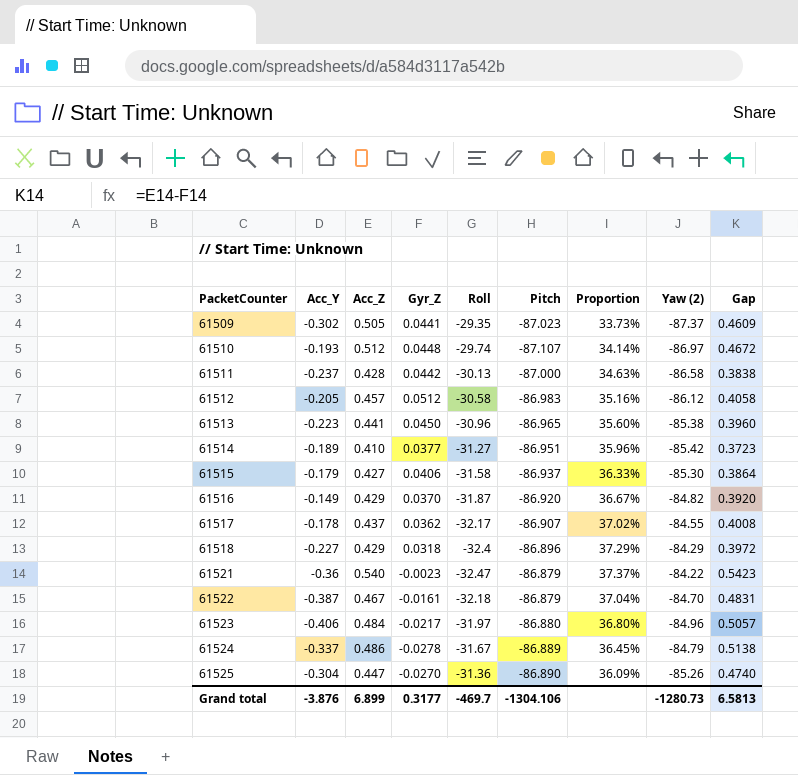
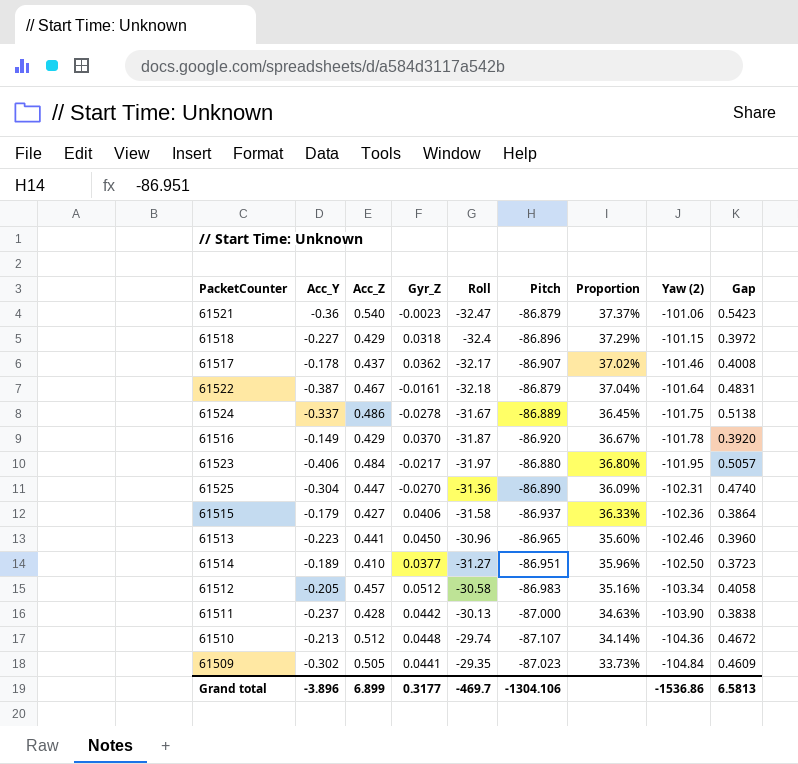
row order: PacketCounter ascending -> Yaw (2) descending
61521 | Yaw (2): -84.22 -> -101.06
61518 | Yaw (2): -84.29 -> -101.15
61517 | Yaw (2): -84.55 -> -101.46
61522 | Yaw (2): -84.70 -> -101.64
61524 | Yaw (2): -84.79 -> -101.75
61516 | Yaw (2): -84.82 -> -101.78
61523 | Yaw (2): -84.96 -> -101.95
61525 | Yaw (2): -85.26 -> -102.31
61515 | Yaw (2): -85.30 -> -102.36
61513 | Yaw (2): -85.38 -> -102.46
61514 | Yaw (2): -85.42 -> -102.50
61512 | Yaw (2): -86.12 -> -103.34
61511 | Yaw (2): -86.58 -> -103.90
61510 | Acc_Y: -0.193 -> -0.213
61510 | Yaw (2): -86.97 -> -104.36
61509 | Yaw (2): -87.37 -> -104.84
Grand total | Acc_Y: -3.876 -> -3.896
Grand total | Yaw (2): -1280.73 -> -1536.86

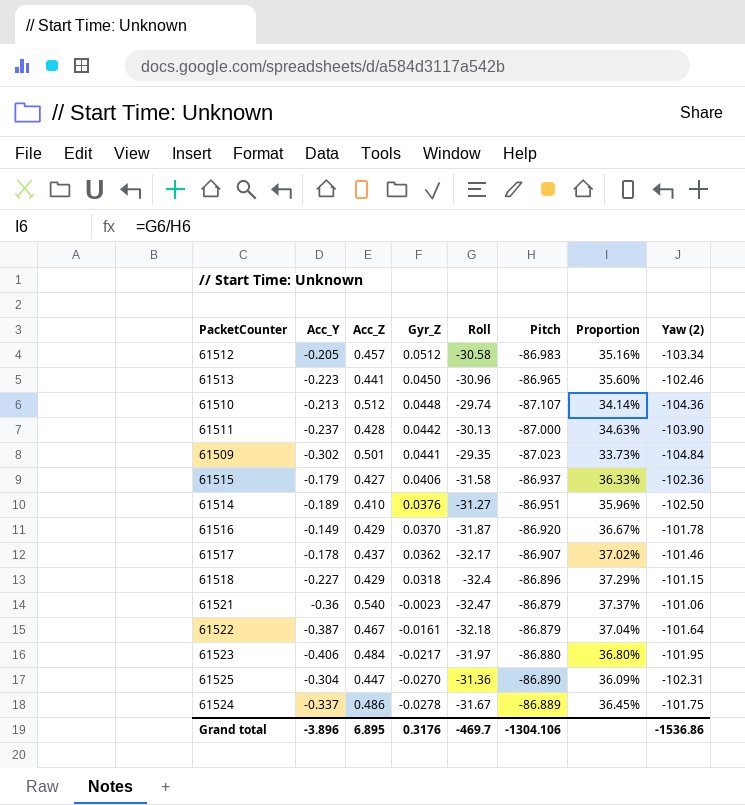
row order: Yaw (2) descending -> Gyr_Z descending
column Gap | formula: [Acc_Z] - [Gyr_Z] -> none
61509 | Acc_Z: 0.505 -> 0.501
61514 | Gyr_Z: 0.0377 -> 0.0376
Grand total | Acc_Z: 6.899 -> 6.895
Grand total | Gyr_Z: 0.3177 -> 0.3176

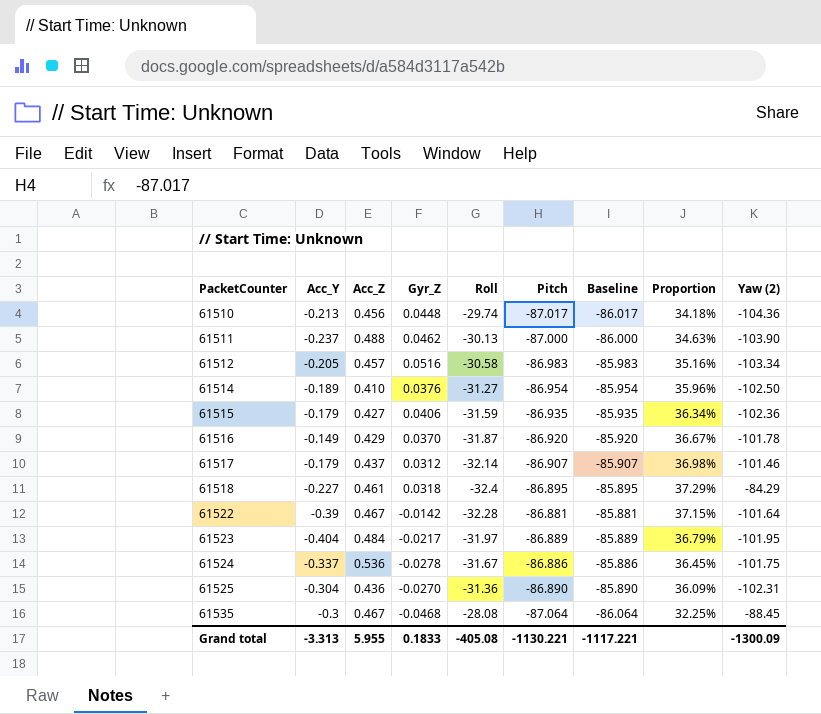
row order: Gyr_Z descending -> PacketCounter ascending
column Baseline | formula: none -> [Pitch] + 1
row 61513: -0.223 | 0.441 | 0.0450 | -30.96 | -86.965 | 35.60% | -102.46 -> none
row 61509: -0.302 | 0.501 | 0.0441 | -29.35 | -87.023 | 33.73% | -104.84 -> none
row 61521: -0.36 | 0.540 | -0.0023 | -32.47 | -86.879 | 37.37% | -101.06 -> none
61510 | Acc_Z: 0.512 -> 0.456
61510 | Pitch: -87.107 -> -87.017
61510 | Proportion: 34.14% -> 34.18%
61511 | Acc_Z: 0.428 -> 0.488
61511 | Gyr_Z: 0.0442 -> 0.0462
61512 | Gyr_Z: 0.0512 -> 0.0516
61514 | Pitch: -86.951 -> -86.954
61515 | Roll: -31.58 -> -31.59
61515 | Pitch: -86.937 -> -86.935
61515 | Proportion: 36.33% -> 36.34%
61517 | Acc_Y: -0.178 -> -0.179
61517 | Gyr_Z: 0.0362 -> 0.0312
61517 | Roll: -32.17 -> -32.14
61517 | Proportion: 37.02% -> 36.98%
61518 | Acc_Z: 0.429 -> 0.461
61518 | Pitch: -86.896 -> -86.895
61518 | Yaw (2): -101.15 -> -84.29
61522 | Acc_Y: -0.387 -> -0.39
61522 | Gyr_Z: -0.0161 -> -0.0142
61522 | Roll: -32.18 -> -32.28
61522 | Pitch: -86.879 -> -86.881
61522 | Proportion: 37.04% -> 37.15%
61523 | Acc_Y: -0.406 -> -0.404
61523 | Pitch: -86.880 -> -86.889
61523 | Proportion: 36.80% -> 36.79%
61524 | Acc_Z: 0.486 -> 0.536
61524 | Pitch: -86.889 -> -86.886
61525 | Acc_Z: 0.447 -> 0.436
row 61535: none -> -0.3 | 0.467 | -0.0468 | -28.08 | -87.064 | -86.064 | 32.25% | -88.45
Grand total | Acc_Y: -3.896 -> -3.313
Grand total | Acc_Z: 6.895 -> 5.955
Grand total | Gyr_Z: 0.3176 -> 0.1833
Grand total | Roll: -469.7 -> -405.08
Grand total | Pitch: -1304.106 -> -1130.221
Grand total | Yaw (2): -1536.86 -> -1300.09

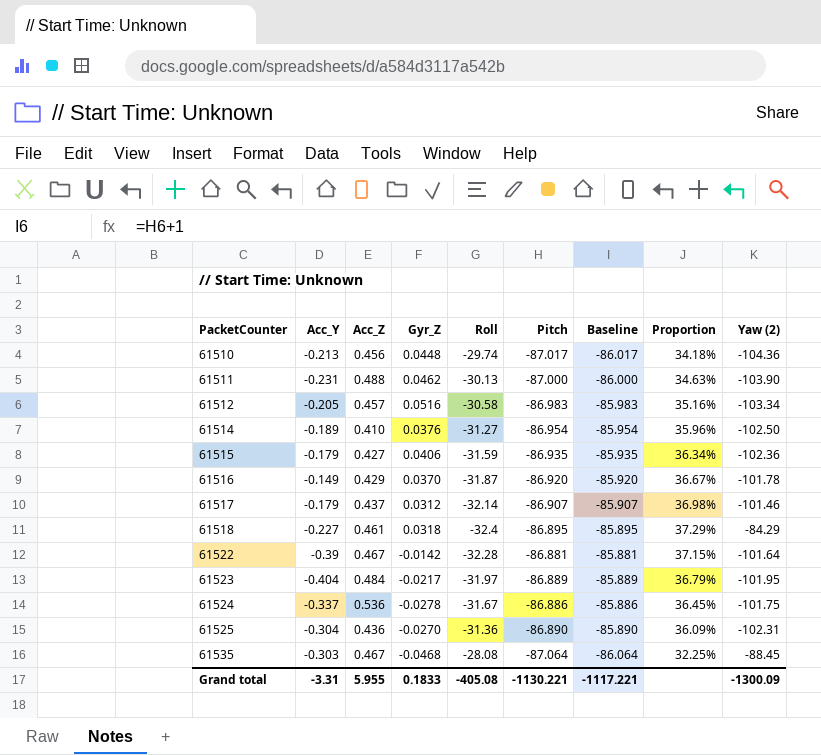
61511 | Acc_Y: -0.237 -> -0.231
61535 | Acc_Y: -0.3 -> -0.303
Grand total | Acc_Y: -3.313 -> -3.31

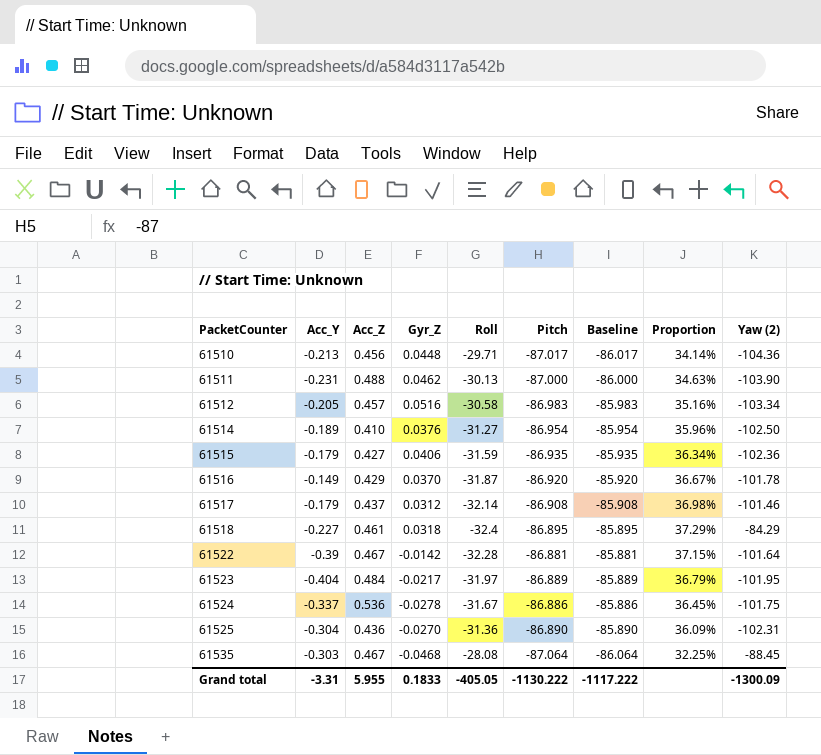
61510 | Roll: -29.74 -> -29.71
61510 | Proportion: 34.18% -> 34.14%
61517 | Pitch: -86.907 -> -86.908
61517 | Baseline: -85.907 -> -85.908
Grand total | Roll: -405.08 -> -405.05
Grand total | Pitch: -1130.221 -> -1130.222
Grand total | Baseline: -1117.221 -> -1117.222

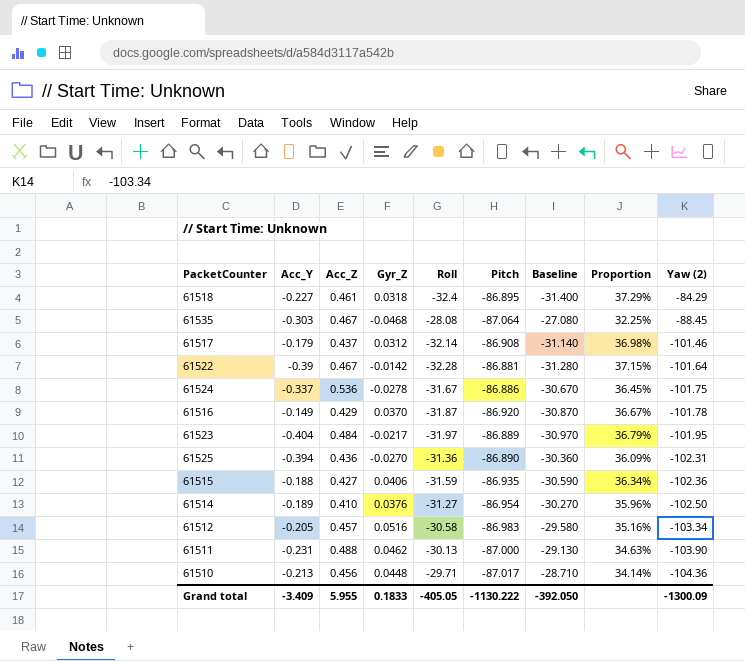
row order: PacketCounter ascending -> Yaw (2) descending
column Baseline | formula: [Pitch] + 1 -> [Roll] + 1
61525 | Acc_Y: -0.304 -> -0.394
61515 | Acc_Y: -0.179 -> -0.188
Grand total | Acc_Y: -3.31 -> -3.409
Grand total | Baseline: -1117.222 -> -392.050

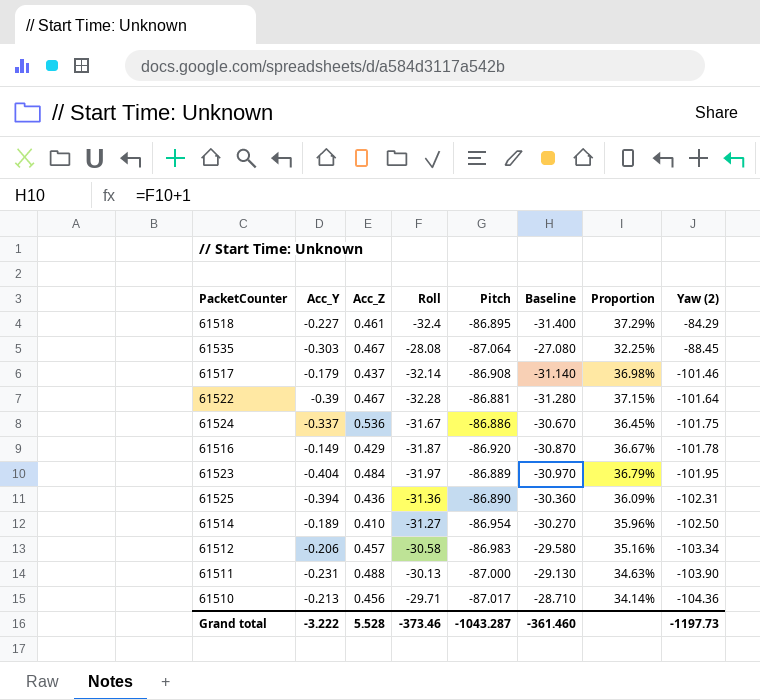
column Gyr_Z | position: 4 -> none
row 61515: -0.188 | 0.427 | 0.0406 | -31.59 | -86.935 | -30.590 | 36.34% | -102.36 -> none
61512 | Acc_Y: -0.205 -> -0.206
Grand total | Acc_Y: -3.409 -> -3.222
Grand total | Acc_Z: 5.955 -> 5.528
Grand total | Roll: -405.05 -> -373.46
Grand total | Pitch: -1130.222 -> -1043.287
Grand total | Baseline: -392.050 -> -361.460
Grand total | Yaw (2): -1300.09 -> -1197.73

